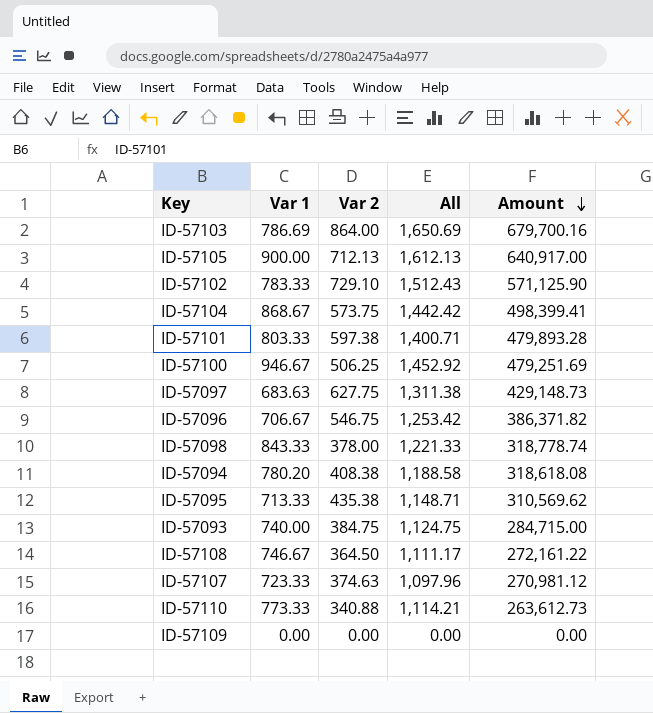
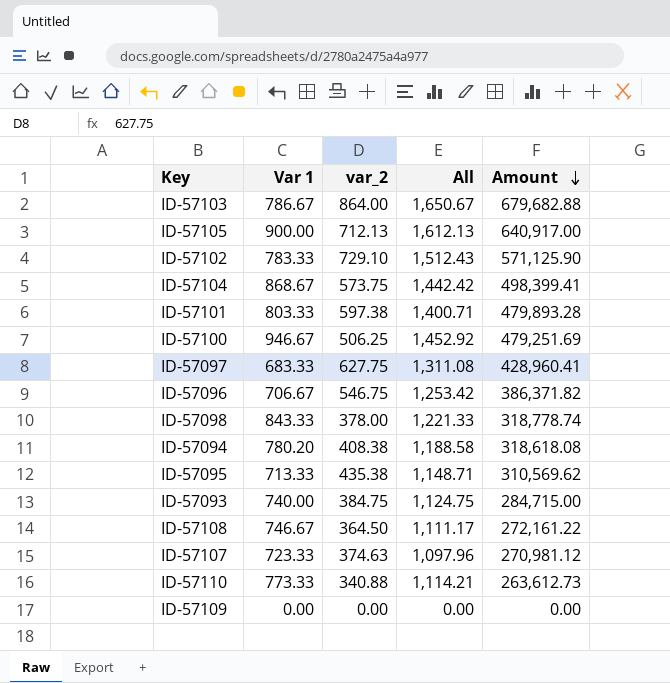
column name: Var 2 -> var_2
ID-57103 | Var 1: 786.69 -> 786.67
ID-57103 | All: 1,650.69 -> 1,650.67
ID-57103 | Amount: 679,700.16 -> 679,682.88
ID-57097 | Var 1: 683.63 -> 683.33
ID-57097 | All: 1,311.38 -> 1,311.08
ID-57097 | Amount: 429,148.73 -> 428,960.41

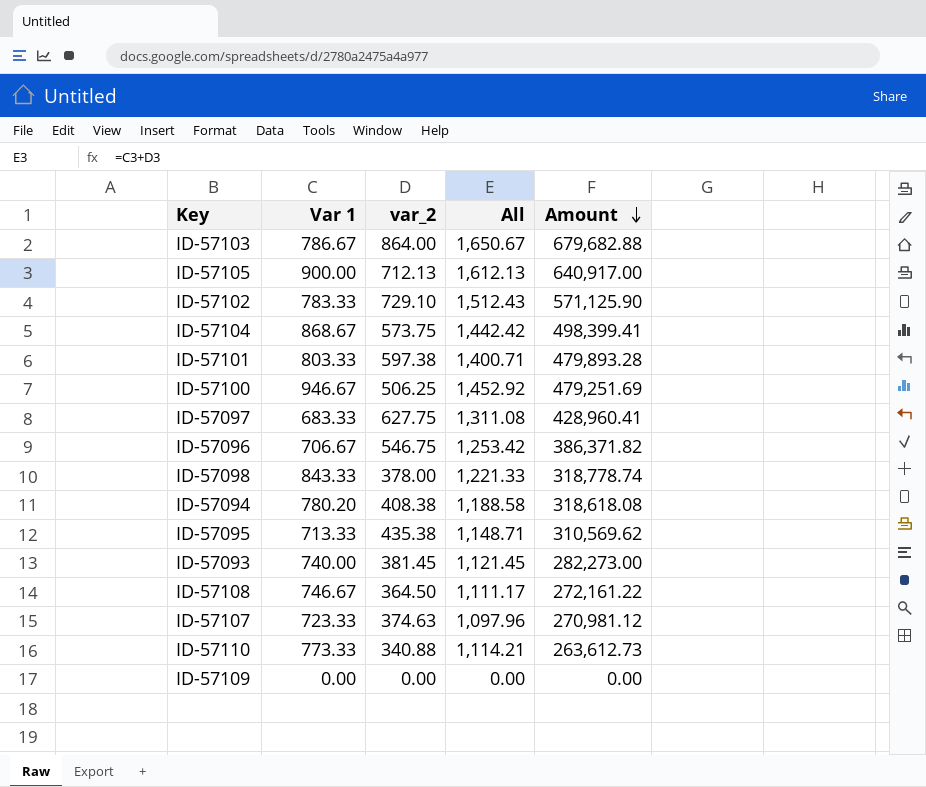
ID-57093 | var_2: 384.75 -> 381.45
ID-57093 | All: 1,124.75 -> 1,121.45
ID-57093 | Amount: 284,715.00 -> 282,273.00

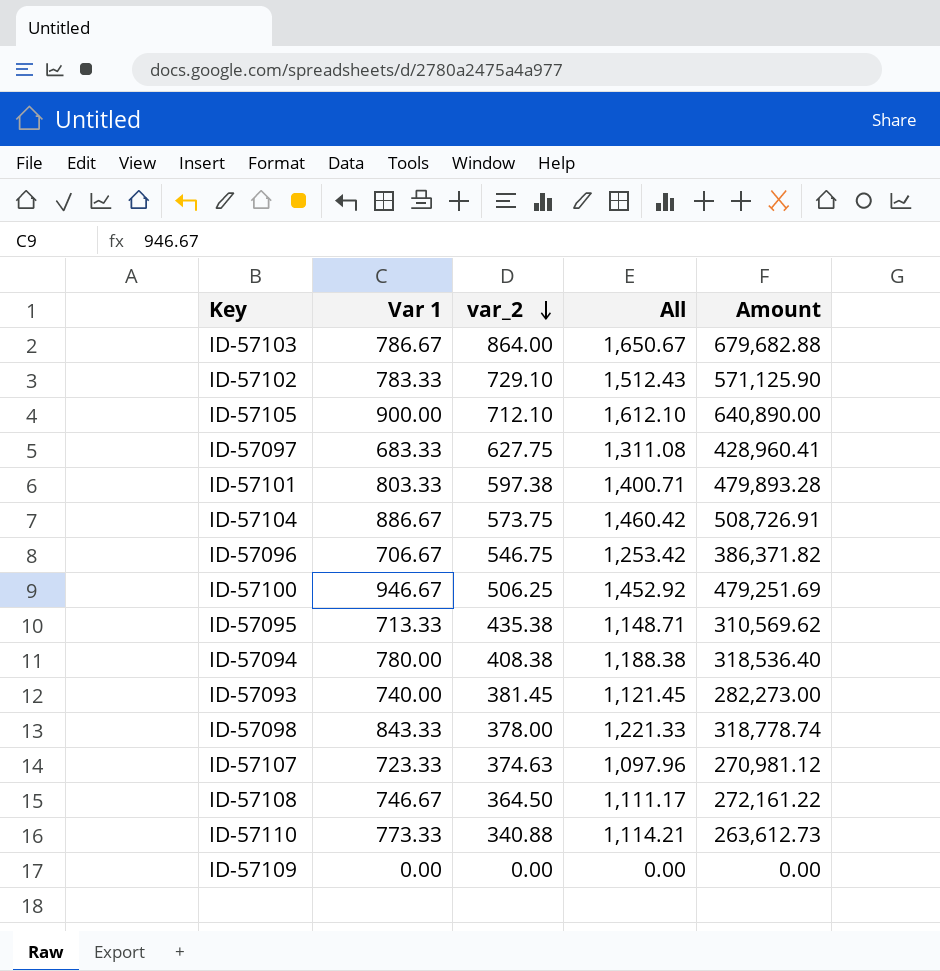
row order: Amount descending -> var_2 descending
ID-57105 | var_2: 712.13 -> 712.10
ID-57105 | All: 1,612.13 -> 1,612.10
ID-57105 | Amount: 640,917.00 -> 640,890.00
ID-57104 | Var 1: 868.67 -> 886.67
ID-57104 | All: 1,442.42 -> 1,460.42
ID-57104 | Amount: 498,399.41 -> 508,726.91
ID-57094 | Var 1: 780.20 -> 780.00
ID-57094 | All: 1,188.58 -> 1,188.38
ID-57094 | Amount: 318,618.08 -> 318,536.40

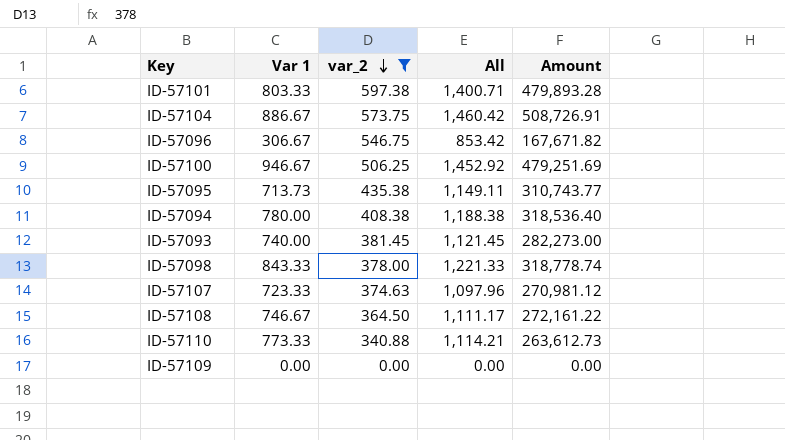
filter: none -> var_2 <= 597.38
ID-57096 | Var 1: 706.67 -> 306.67
ID-57096 | All: 1,253.42 -> 853.42
ID-57096 | Amount: 386,371.82 -> 167,671.82
ID-57095 | Var 1: 713.33 -> 713.73
ID-57095 | All: 1,148.71 -> 1,149.11
ID-57095 | Amount: 310,569.62 -> 310,743.77

